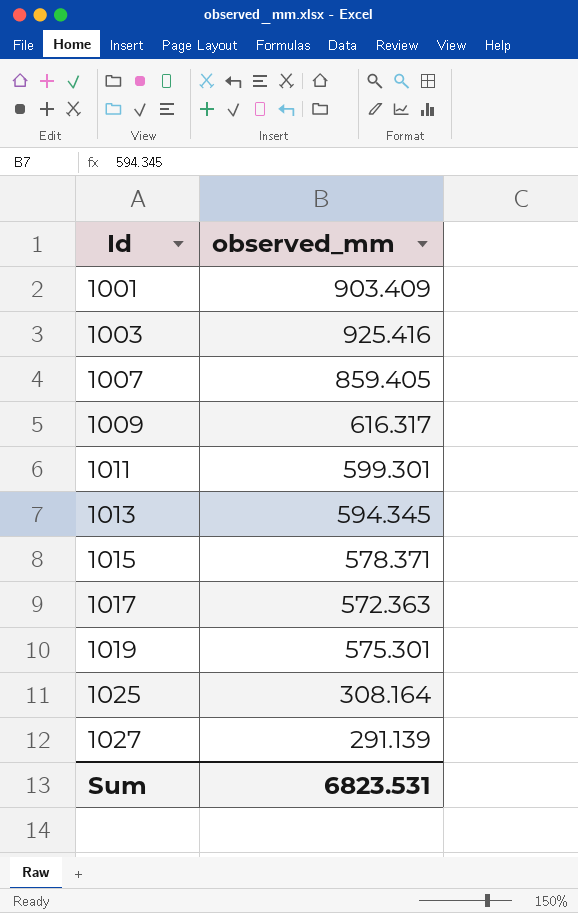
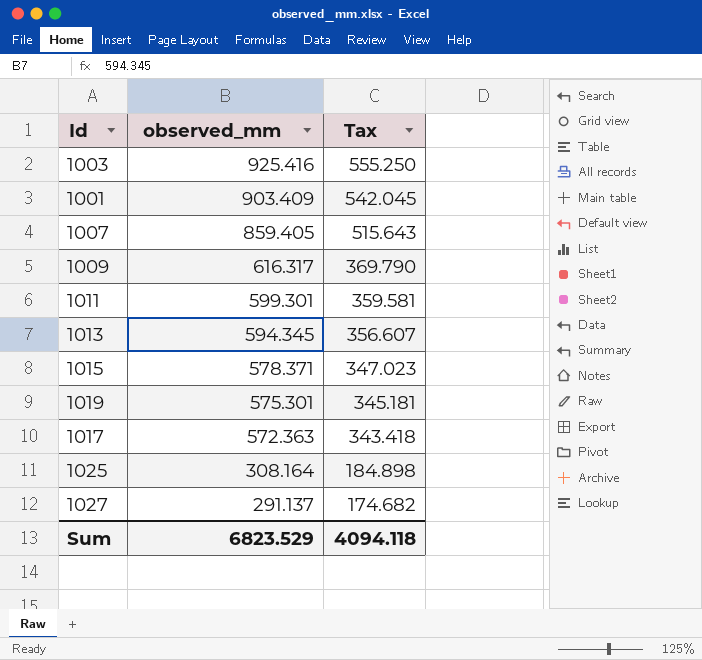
row order: Id ascending -> observed_mm descending
column Tax | formula: none -> [observed_mm] * 0.6
1027 | observed_mm: 291.139 -> 291.137
Sum | observed_mm: 6823.531 -> 6823.529

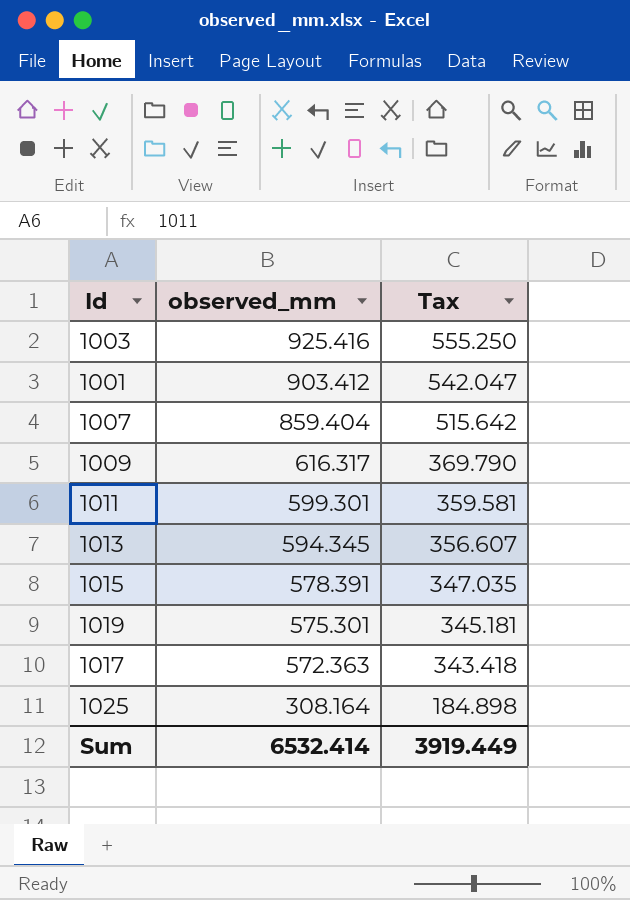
row 1027: 291.137 | 174.682 -> none
1001 | observed_mm: 903.409 -> 903.412
1001 | Tax: 542.045 -> 542.047
1007 | observed_mm: 859.405 -> 859.404
1007 | Tax: 515.643 -> 515.642
1015 | observed_mm: 578.371 -> 578.391
1015 | Tax: 347.023 -> 347.035
Sum | observed_mm: 6823.529 -> 6532.414
Sum | Tax: 4094.118 -> 3919.449

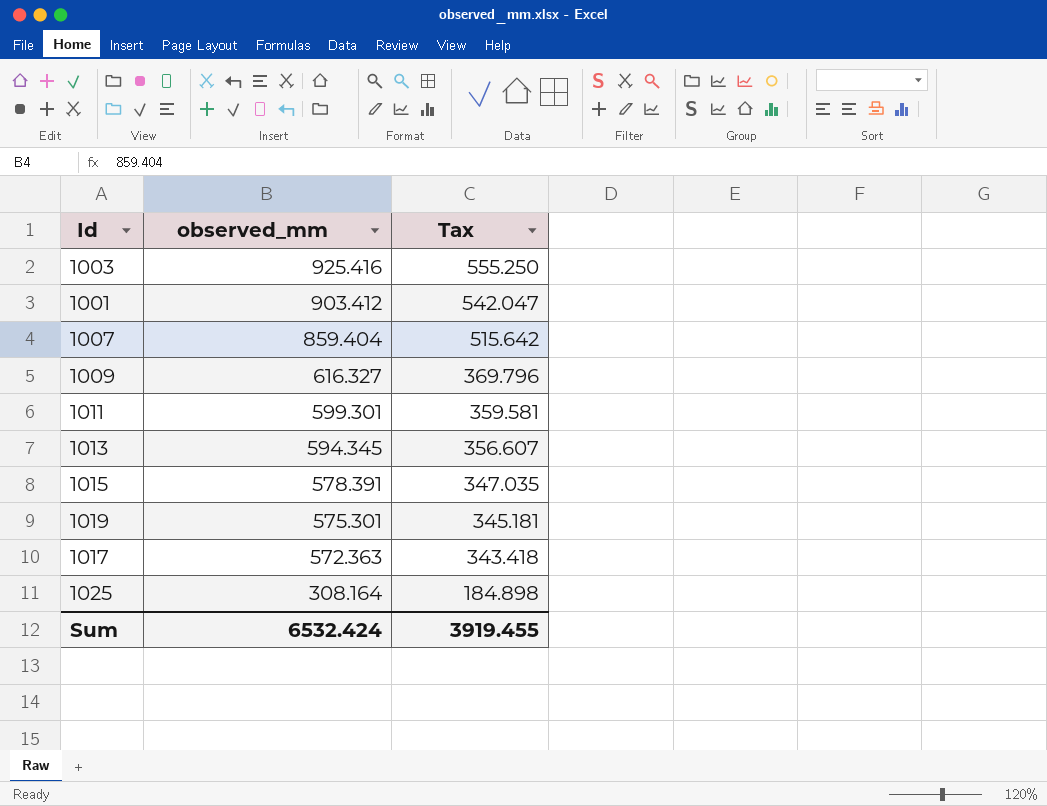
1009 | observed_mm: 616.317 -> 616.327
1009 | Tax: 369.790 -> 369.796
Sum | observed_mm: 6532.414 -> 6532.424
Sum | Tax: 3919.449 -> 3919.455

